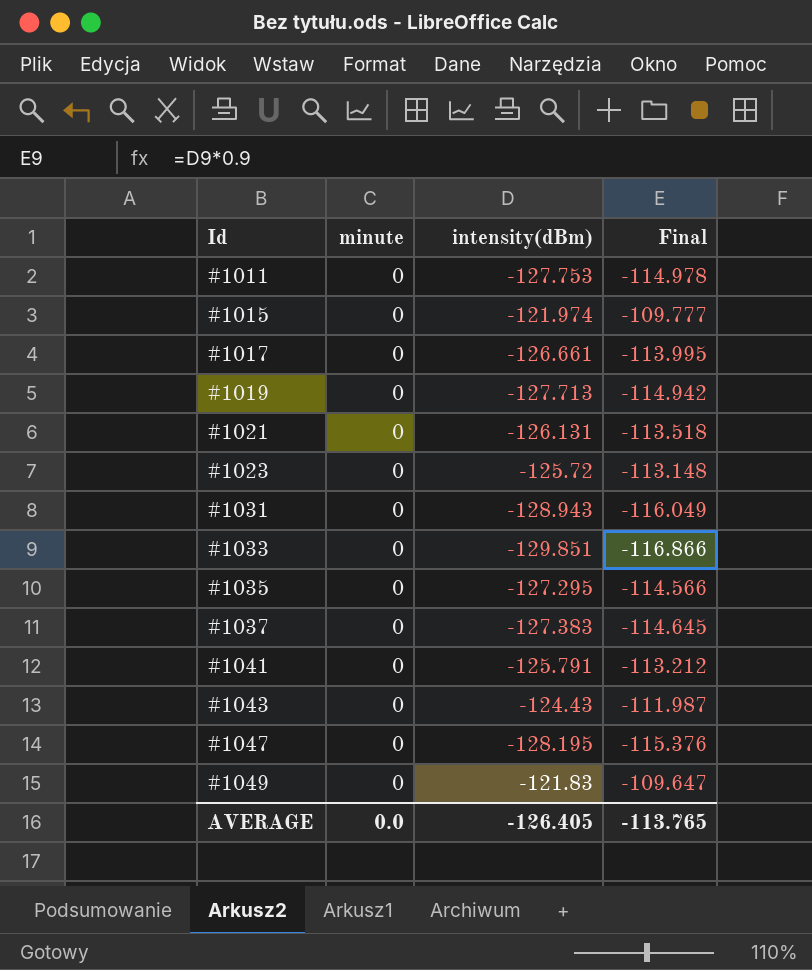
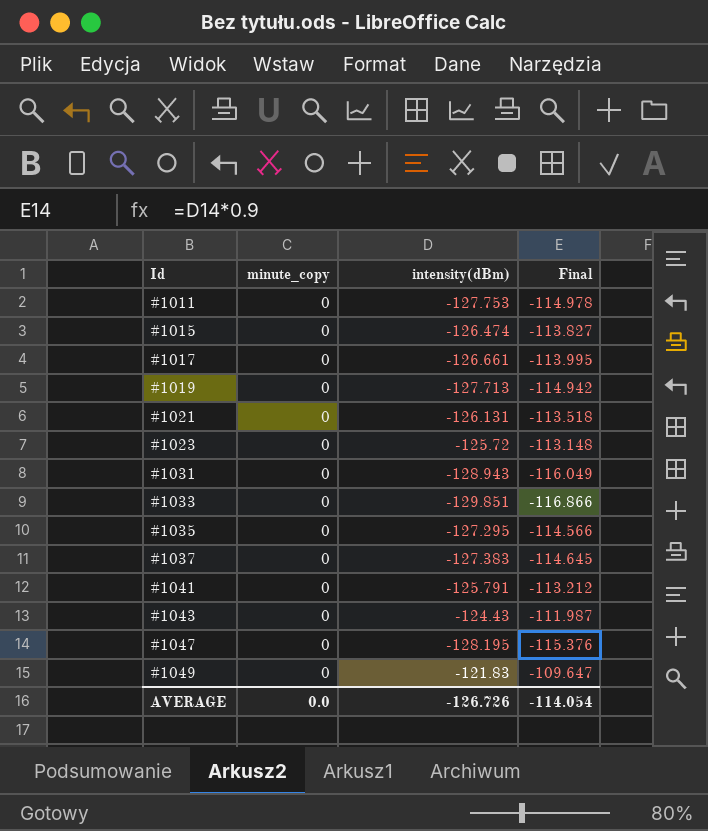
column name: minute -> minute_copy
#1015 | intensity(dBm): -121.974 -> -126.474
#1015 | Final: -109.777 -> -113.827
AVERAGE | intensity(dBm): -126.405 -> -126.726
AVERAGE | Final: -113.765 -> -114.054

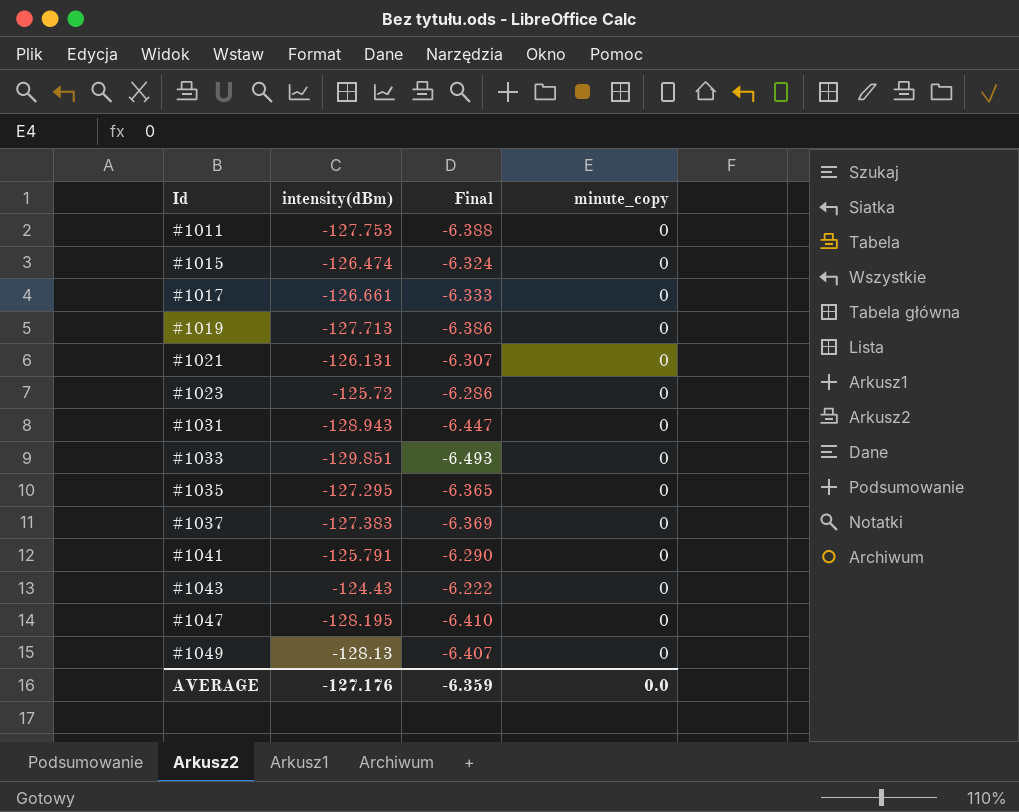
column Final | formula: [intensity(dBm)] * 0.9 -> [intensity(dBm)] * 0.05
column minute_copy | position: 2 -> 4
#1049 | intensity(dBm): -121.83 -> -128.13
AVERAGE | intensity(dBm): -126.726 -> -127.176
AVERAGE | Final: -114.054 -> -6.359

